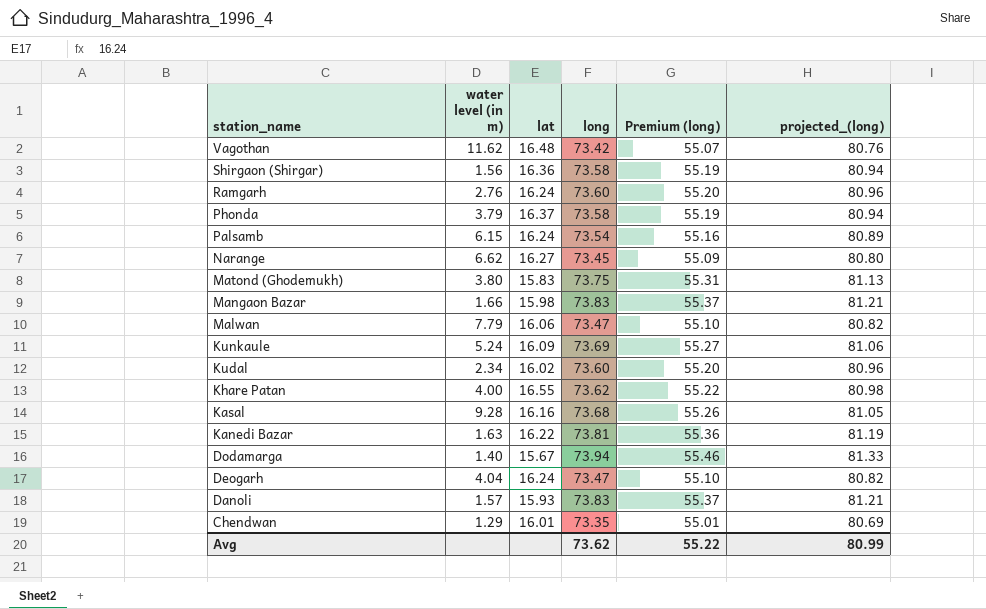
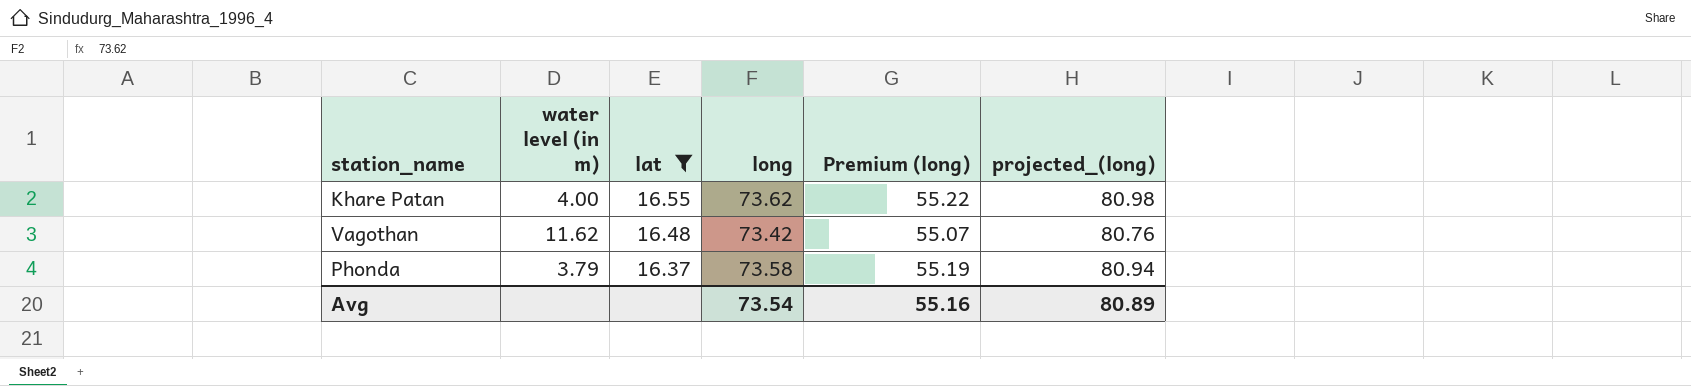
filter: none -> lat >= 16.37
row order: station_name descending -> lat descending
Avg | long: 73.62 -> 73.54
Avg | Premium (long): 55.22 -> 55.16
Avg | projected_(long): 80.99 -> 80.89

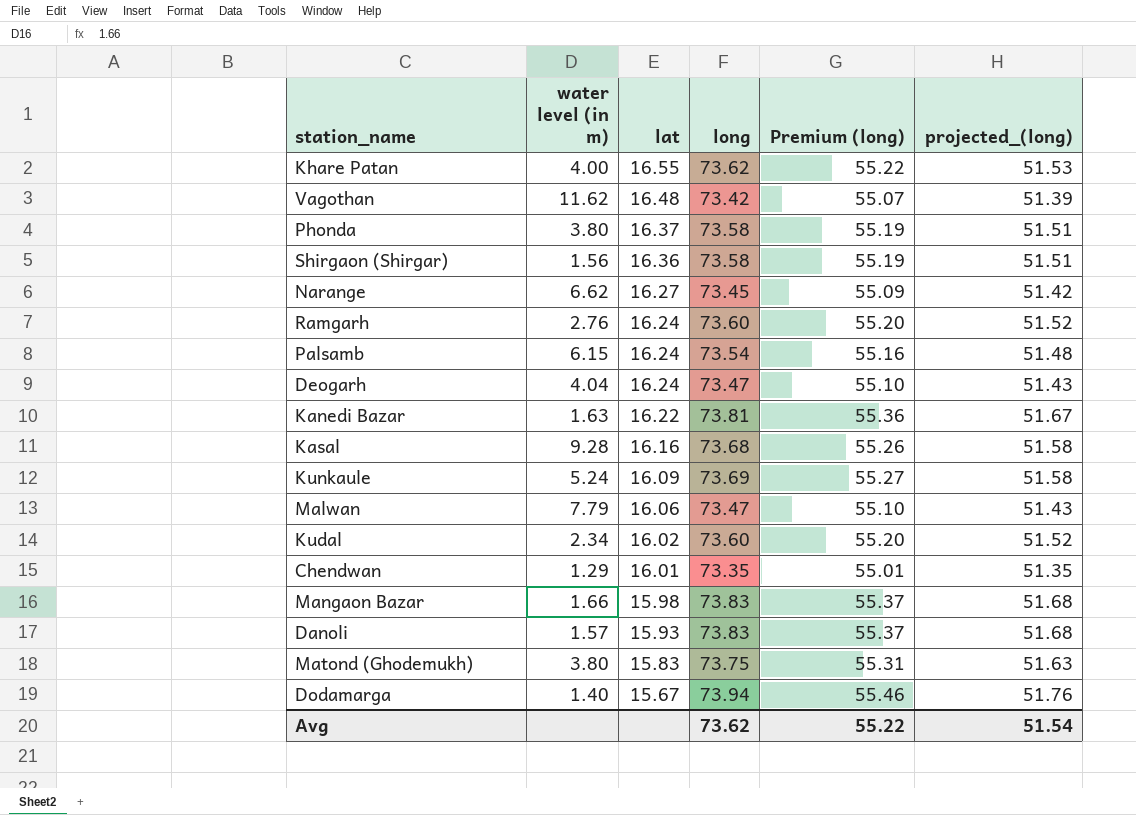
filter: lat >= 16.37 -> none
column projected_(long) | formula: [long] * 1.1 -> [long] * 0.7
Phonda | water level (in m): 3.79 -> 3.80
Avg | long: 73.54 -> 73.62
Avg | Premium (long): 55.16 -> 55.22
Avg | projected_(long): 80.89 -> 51.54

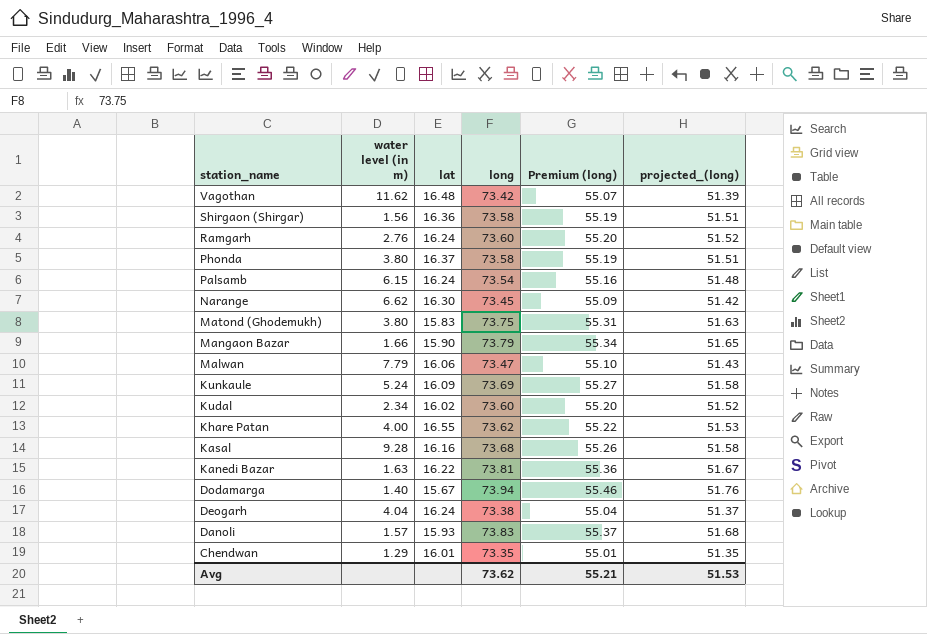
row order: lat descending -> station_name descending
Narange | lat: 16.27 -> 16.30
Mangaon Bazar | lat: 15.98 -> 15.90
Mangaon Bazar | long: 73.83 -> 73.79
Mangaon Bazar | Premium (long): 55.37 -> 55.34
Mangaon Bazar | projected_(long): 51.68 -> 51.65
Deogarh | long: 73.47 -> 73.38
Deogarh | Premium (long): 55.10 -> 55.04
Deogarh | projected_(long): 51.43 -> 51.37
Avg | Premium (long): 55.22 -> 55.21
Avg | projected_(long): 51.54 -> 51.53

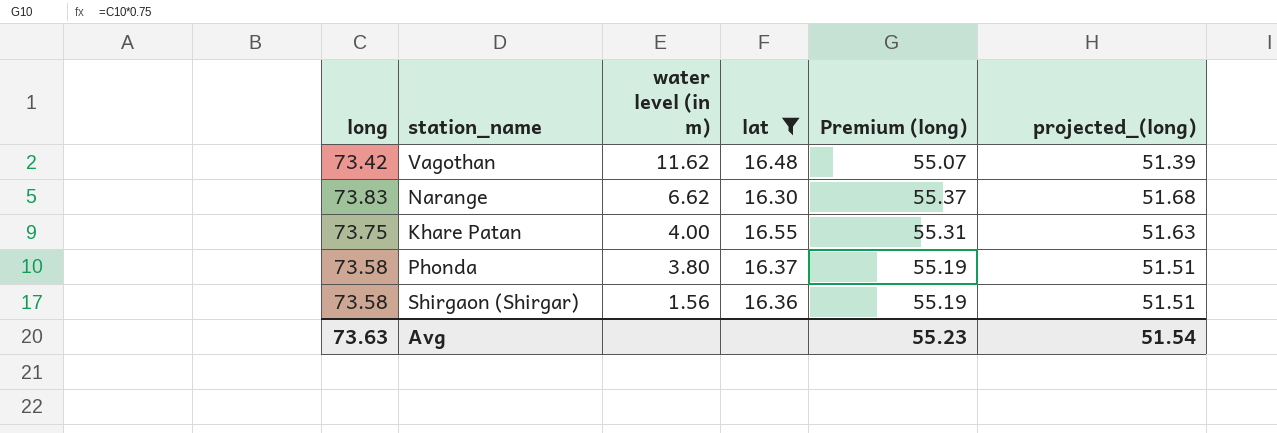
filter: none -> lat >= 16.30
row order: station_name descending -> water level (in m) descending
column long | position: 4 -> 1
Narange | long: 73.45 -> 73.83
Narange | Premium (long): 55.09 -> 55.37
Narange | projected_(long): 51.42 -> 51.68
Khare Patan | long: 73.62 -> 73.75
Khare Patan | Premium (long): 55.22 -> 55.31
Khare Patan | projected_(long): 51.53 -> 51.63
Avg | long: 73.62 -> 73.63
Avg | Premium (long): 55.21 -> 55.23
Avg | projected_(long): 51.53 -> 51.54

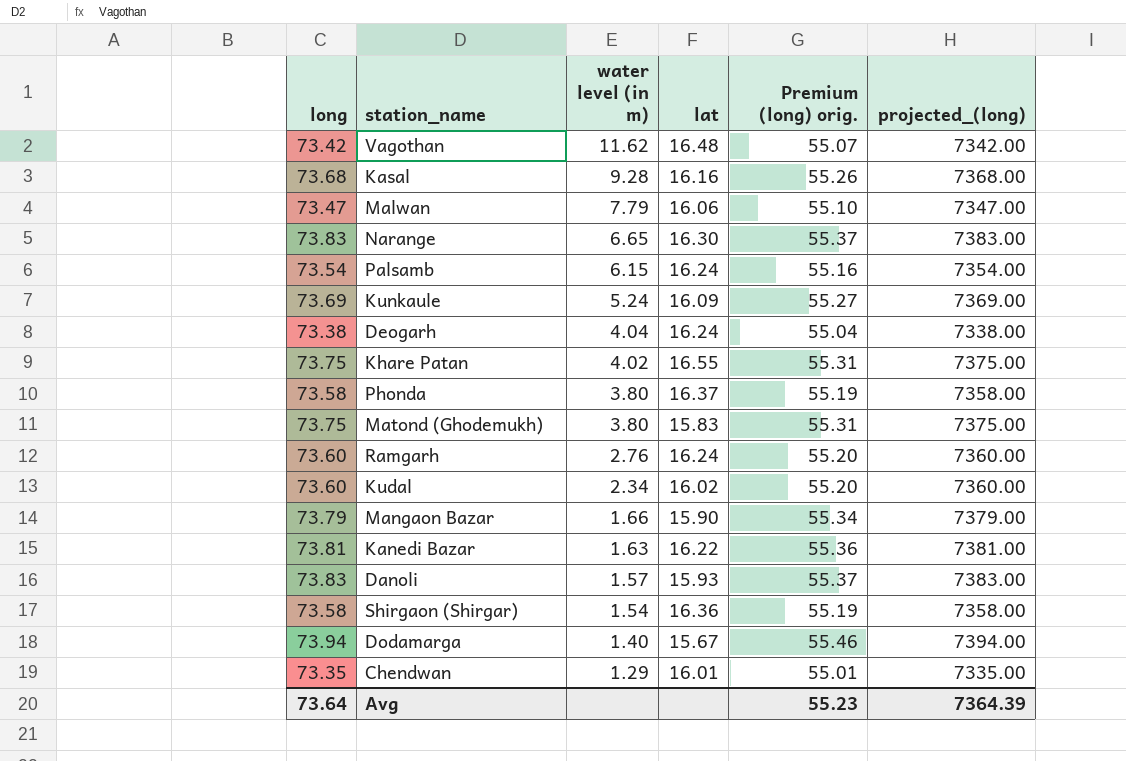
filter: lat >= 16.30 -> none
column name: Premium (long) -> Premium (long) orig.
column projected_(long) | formula: [long] * 0.7 -> [long] * 100
Narange | water level (in m): 6.62 -> 6.65
Khare Patan | water level (in m): 4.00 -> 4.02
Shirgaon (Shirgar) | water level (in m): 1.56 -> 1.54
Avg | long: 73.63 -> 73.64
Avg | projected_(long): 51.54 -> 7364.39

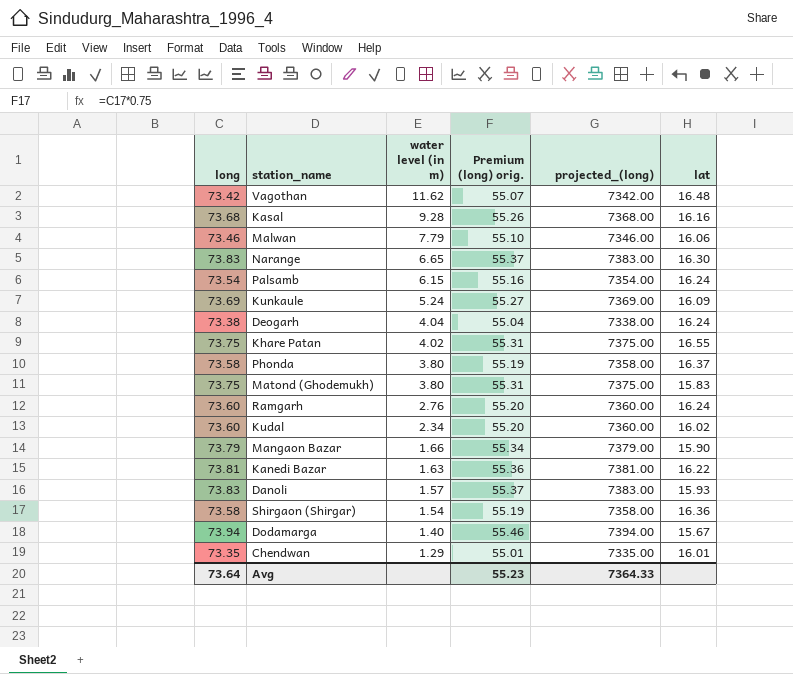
column lat | position: 4 -> 6
Malwan | long: 73.47 -> 73.46
Malwan | projected_(long): 7347.00 -> 7346.00
Avg | projected_(long): 7364.39 -> 7364.33

